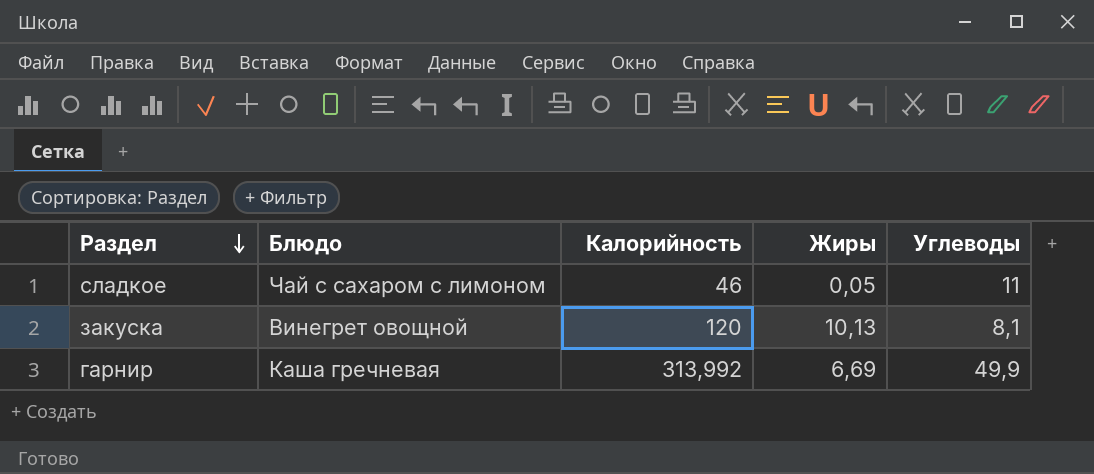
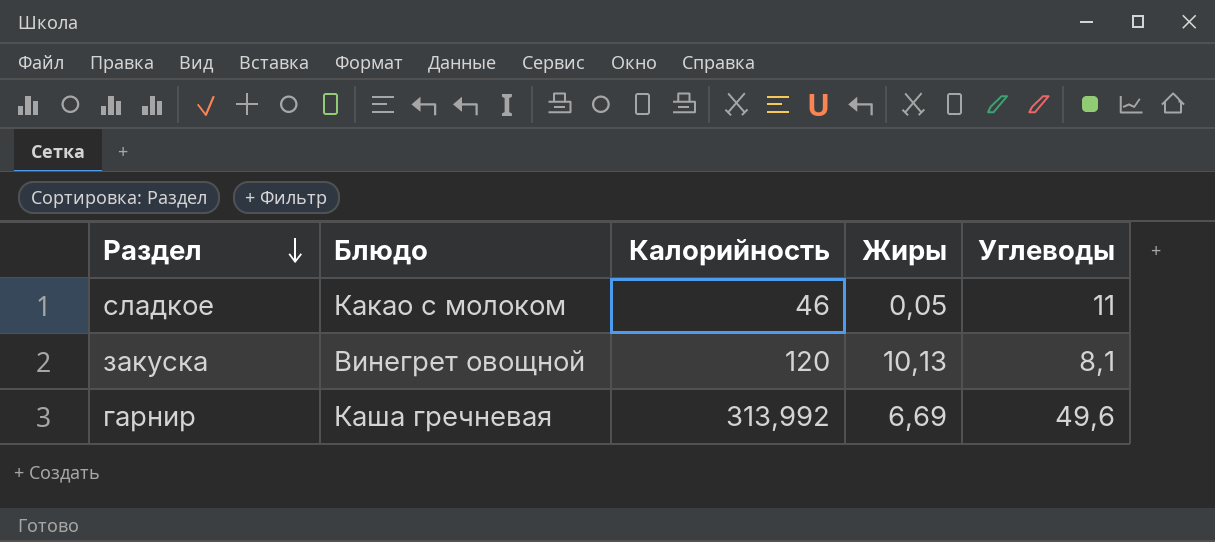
сладкое | Блюдо: Чай с сахаром с лимоном -> Какао с молоком
гарнир | Углеводы: 49,9 -> 49,6

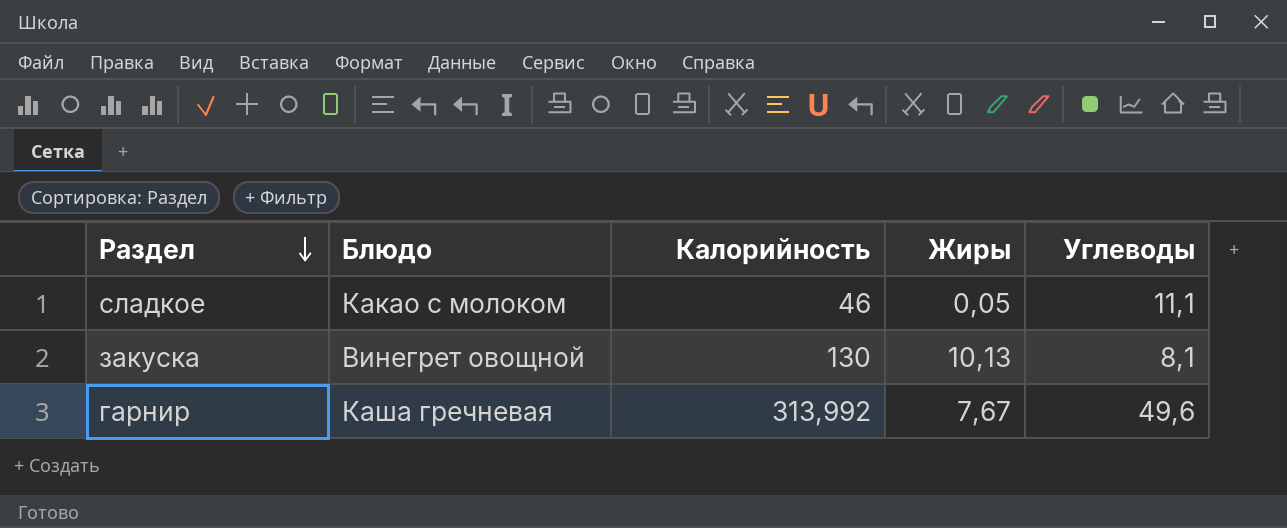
сладкое | Углеводы: 11 -> 11,1
закуска | Калорийность: 120 -> 130
гарнир | Жиры: 6,69 -> 7,67

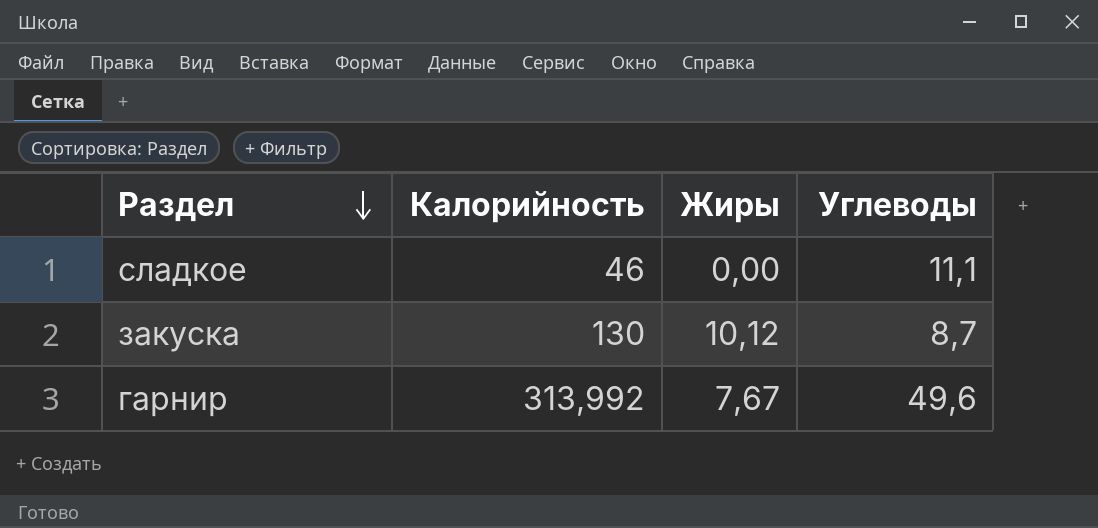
column Блюдо | position: 2 -> none
сладкое | Жиры: 0,05 -> 0,00
закуска | Жиры: 10,13 -> 10,12
закуска | Углеводы: 8,1 -> 8,7

